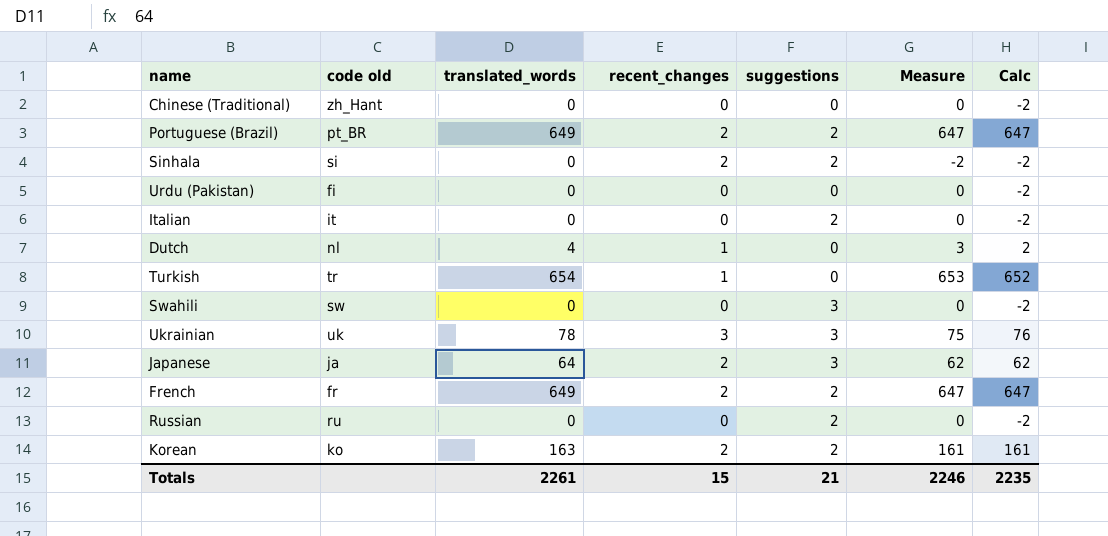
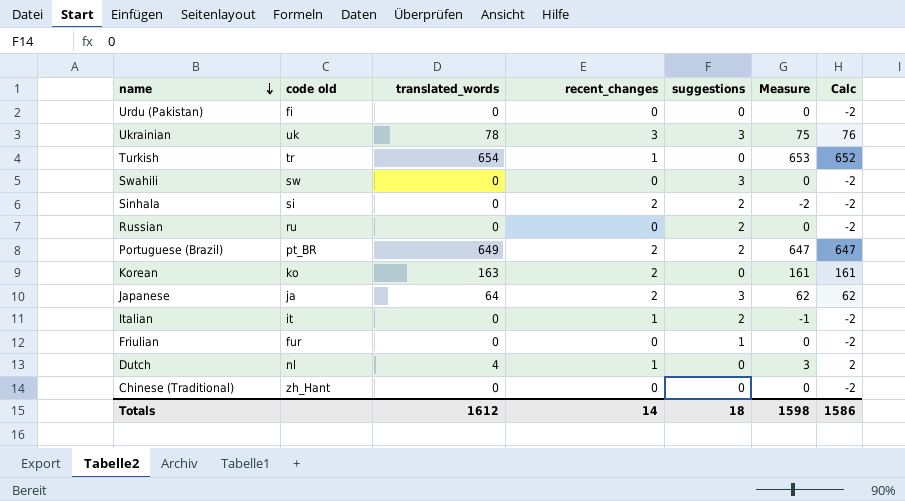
row order: none -> name descending
row French: fr | 649 | 2 | 2 | 647 | 647 -> none
Korean | suggestions: 2 -> 0
Italian | recent_changes: 0 -> 1
Italian | Measure: 0 -> -1
row Friulian: none -> fur | 0 | 0 | 1 | 0 | -2
Totals | translated_words: 2261 -> 1612
Totals | recent_changes: 15 -> 14
Totals | suggestions: 21 -> 18
Totals | Measure: 2246 -> 1598
Totals | Calc: 2235 -> 1586

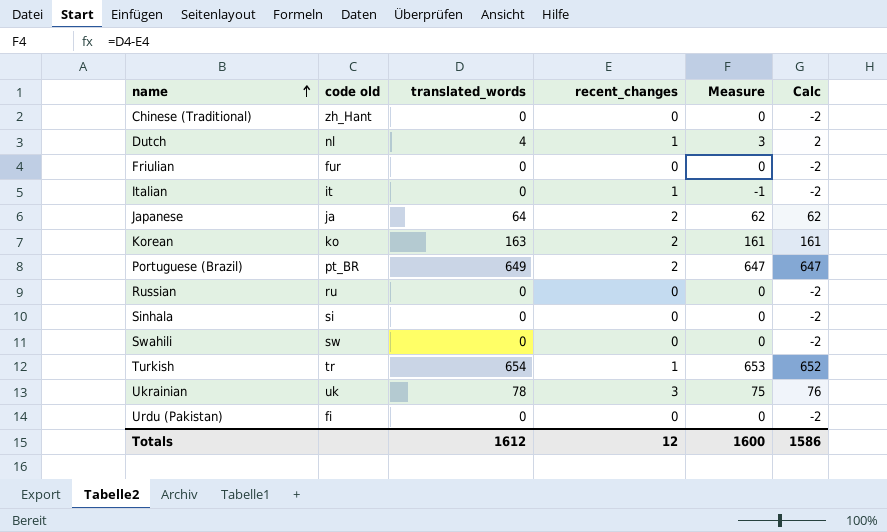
row order: name descending -> name ascending
column suggestions | position: 5 -> none
Sinhala | recent_changes: 2 -> 0
Sinhala | Measure: -2 -> 0
Totals | recent_changes: 14 -> 12
Totals | Measure: 1598 -> 1600

